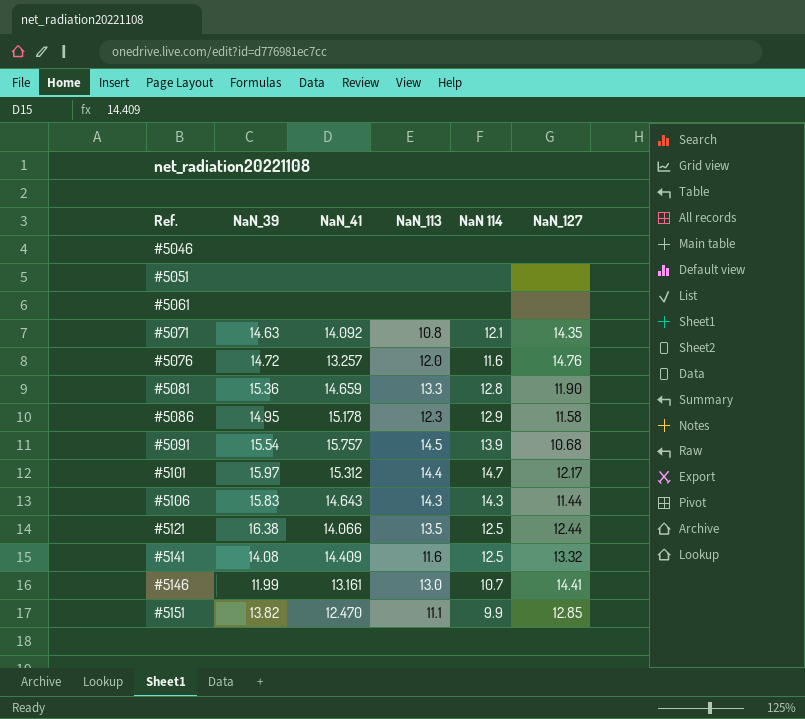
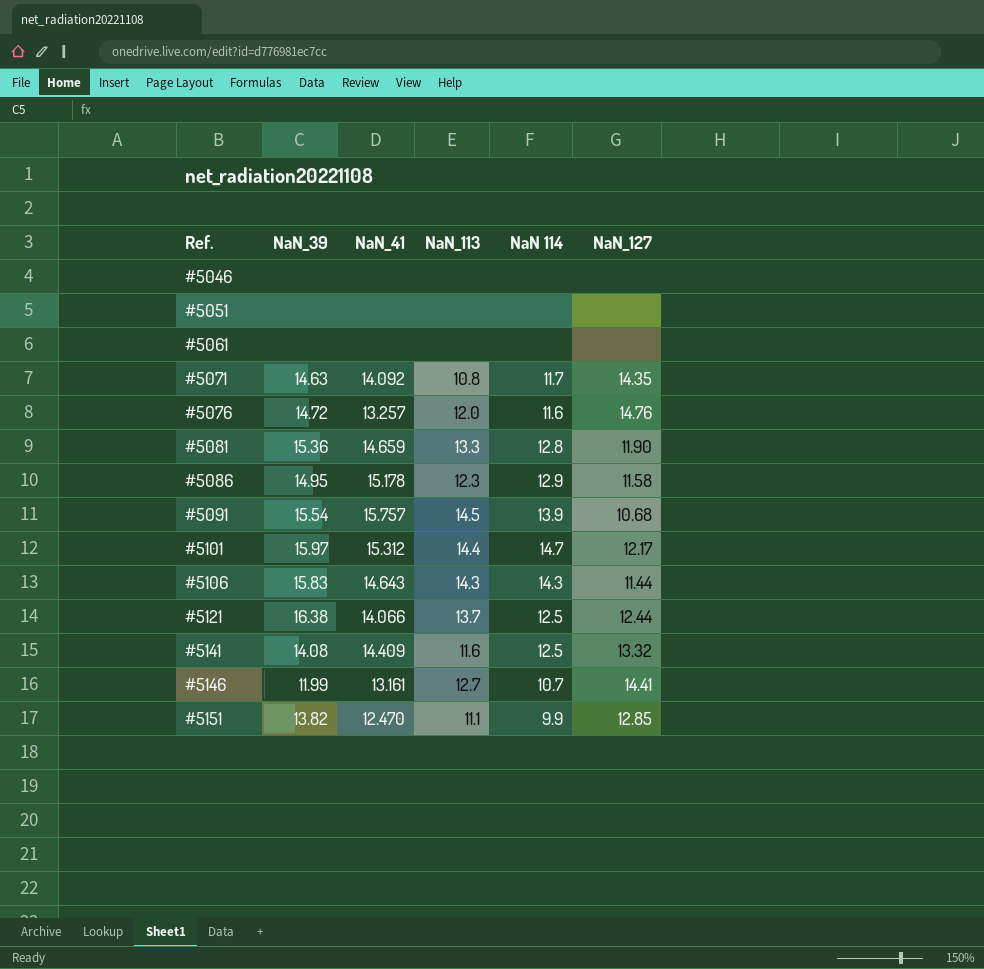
#5071 | NaN 114: 12.1 -> 11.7
#5121 | NaN_113: 13.5 -> 13.7
#5146 | NaN_113: 13.0 -> 12.7

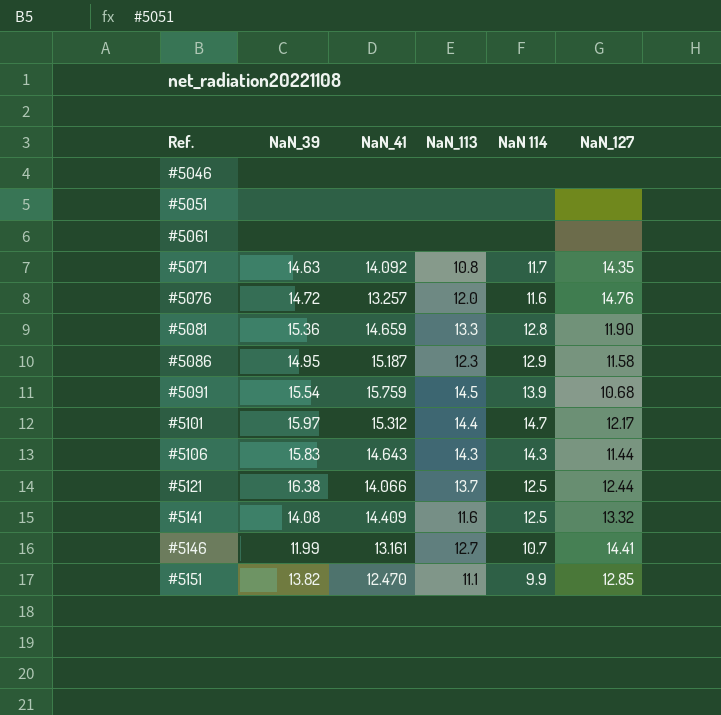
#5086 | NaN_41: 15.178 -> 15.187
#5091 | NaN_41: 15.757 -> 15.759

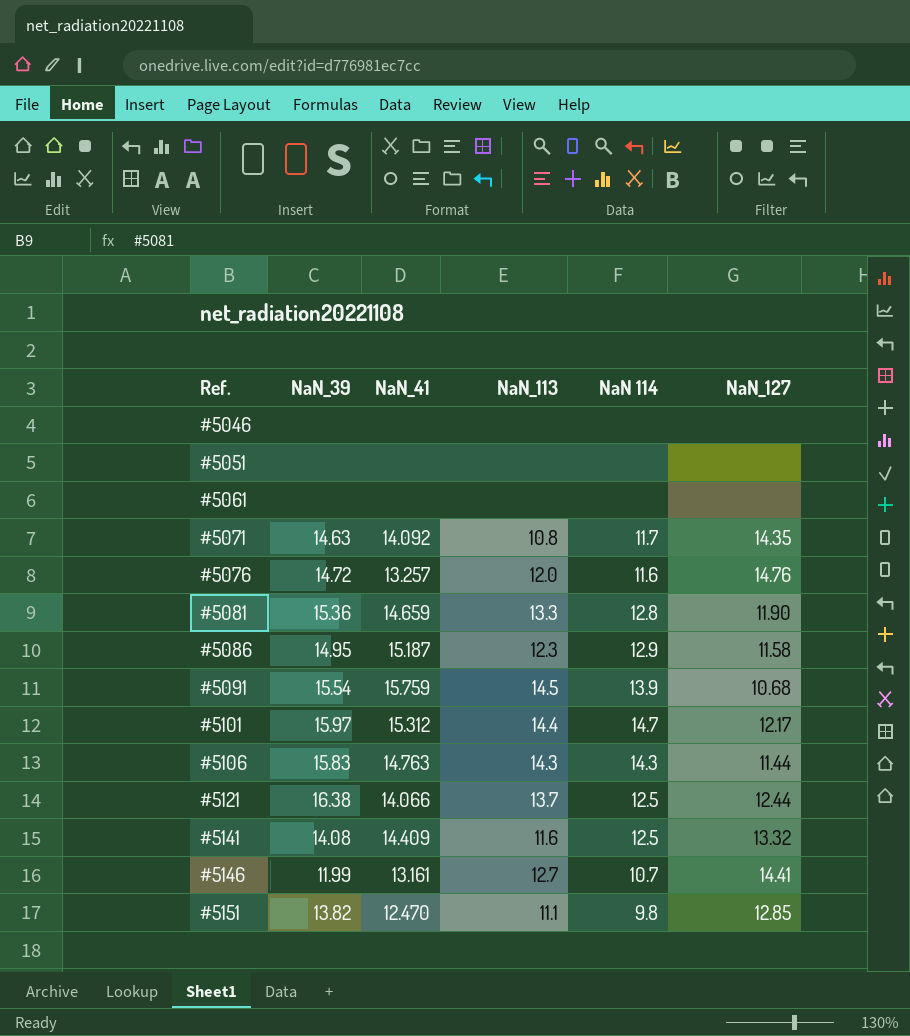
#5106 | NaN_41: 14.643 -> 14.763
#5151 | NaN 114: 9.9 -> 9.8

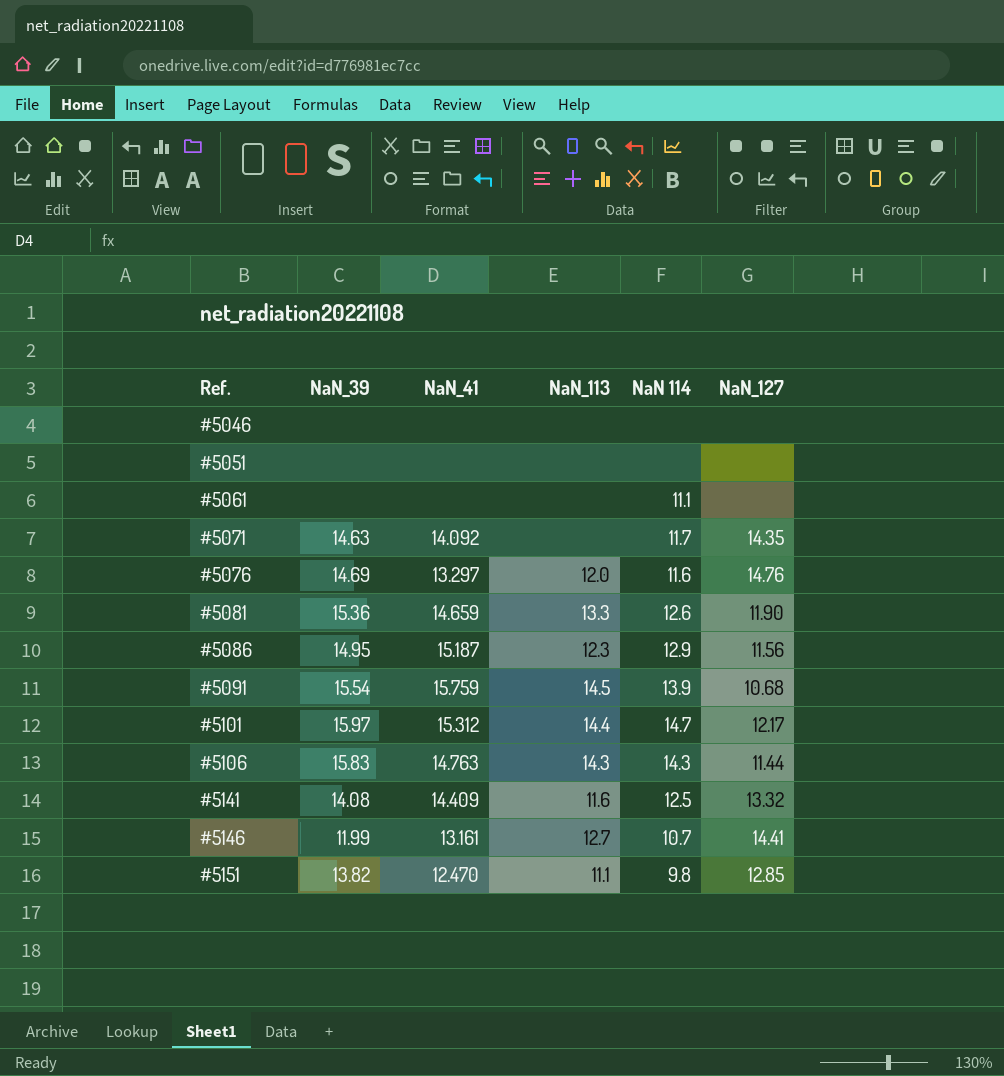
row #5121: 16.38 | 14.066 | 13.7 | 12.5 | 12.44 -> none
#5061 | NaN 114: none -> 11.1
#5071 | NaN_113: 10.8 -> none
#5076 | NaN_39: 14.72 -> 14.69
#5076 | NaN_41: 13.257 -> 13.297
#5081 | NaN 114: 12.8 -> 12.6
#5086 | NaN_127: 11.58 -> 11.56

